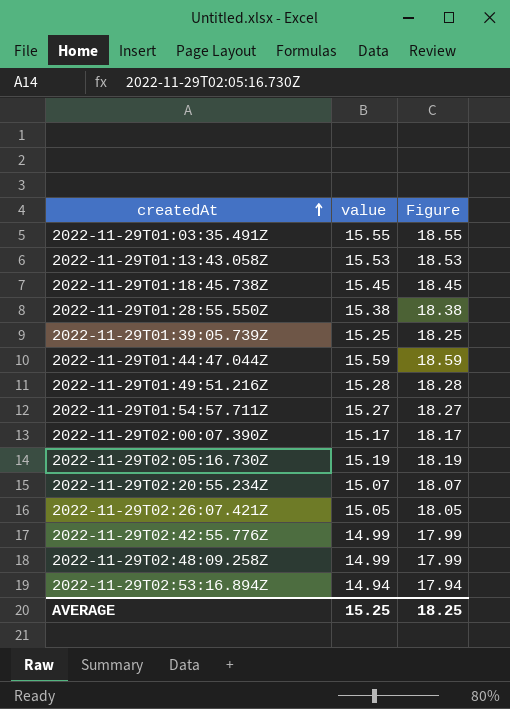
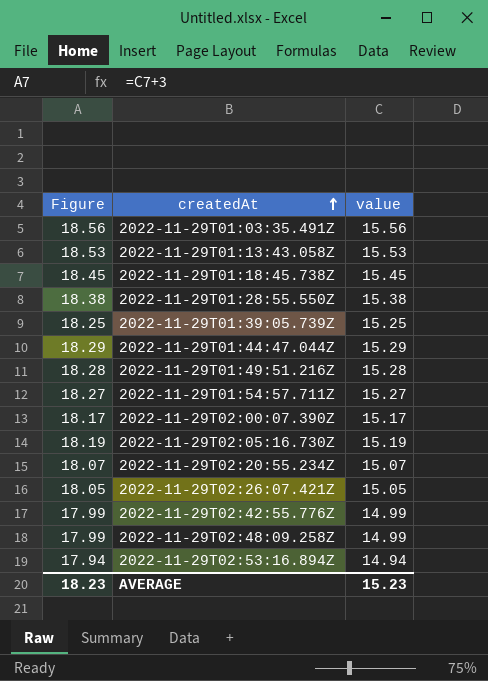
column Figure | position: 3 -> 1
2022-11-29T01:03:35.491Z | Figure: 18.55 -> 18.56
2022-11-29T01:03:35.491Z | value: 15.55 -> 15.56
2022-11-29T01:44:47.044Z | Figure: 18.59 -> 18.29
2022-11-29T01:44:47.044Z | value: 15.59 -> 15.29
AVERAGE | Figure: 18.25 -> 18.23
AVERAGE | value: 15.25 -> 15.23

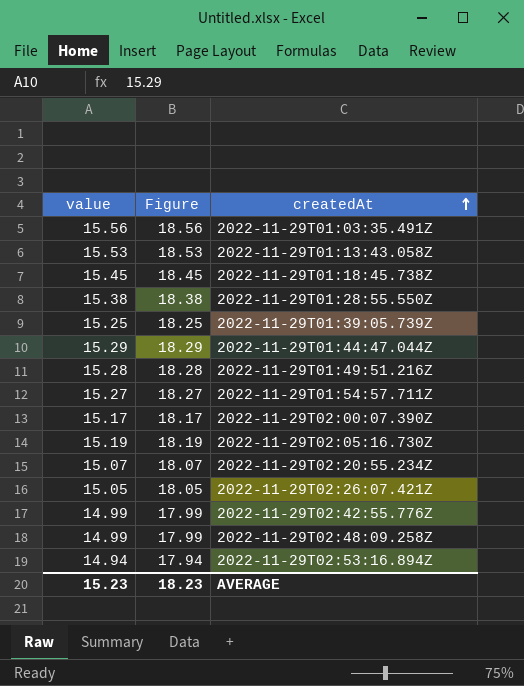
column value | position: 3 -> 1

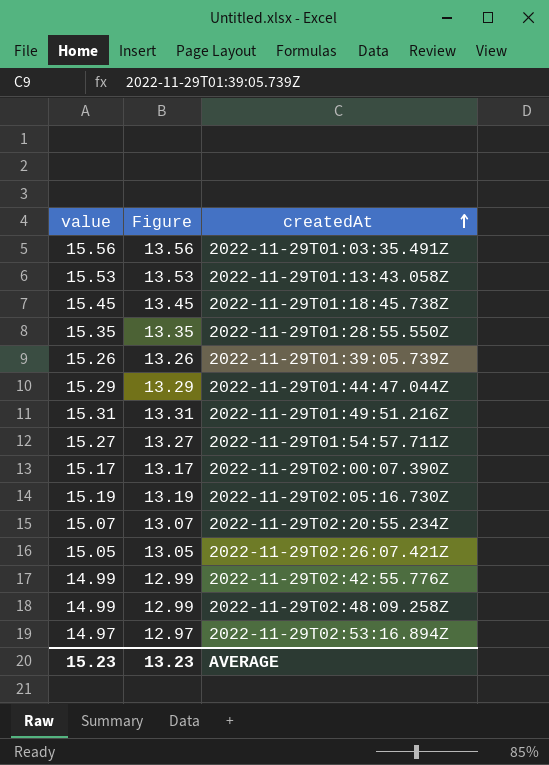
column Figure | formula: [value] + 3 -> [value] - 2
2022-11-29T01:28:55.550Z | value: 15.38 -> 15.35
2022-11-29T01:39:05.739Z | value: 15.25 -> 15.26
2022-11-29T01:49:51.216Z | value: 15.28 -> 15.31
2022-11-29T02:53:16.894Z | value: 14.94 -> 14.97
AVERAGE | Figure: 18.23 -> 13.23

